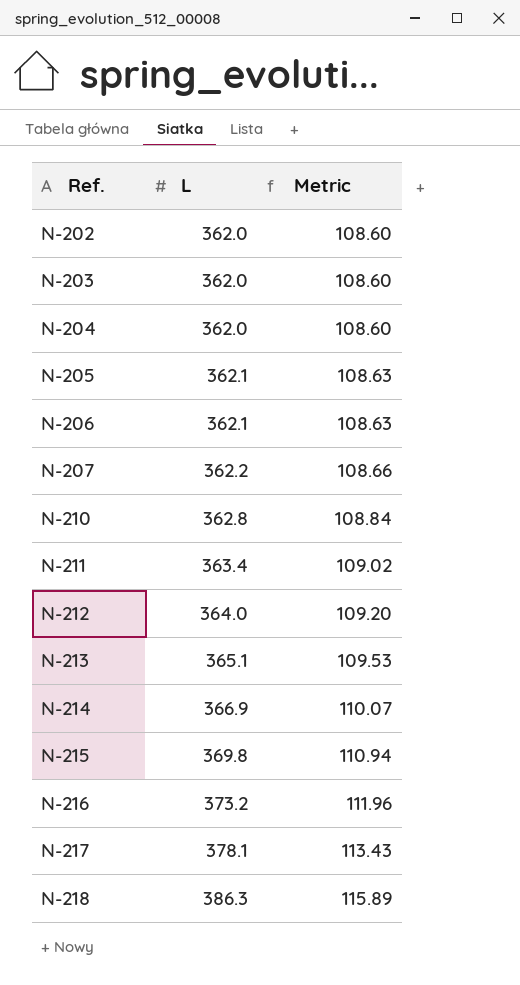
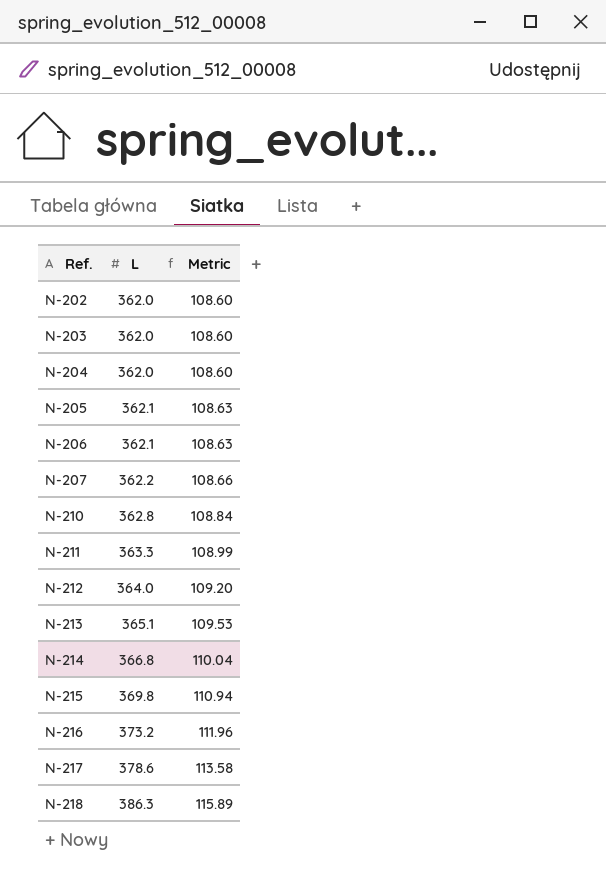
N-211 | L: 363.4 -> 363.3
N-211 | Metric: 109.02 -> 108.99
N-214 | L: 366.9 -> 366.8
N-214 | Metric: 110.07 -> 110.04
N-217 | L: 378.1 -> 378.6
N-217 | Metric: 113.43 -> 113.58

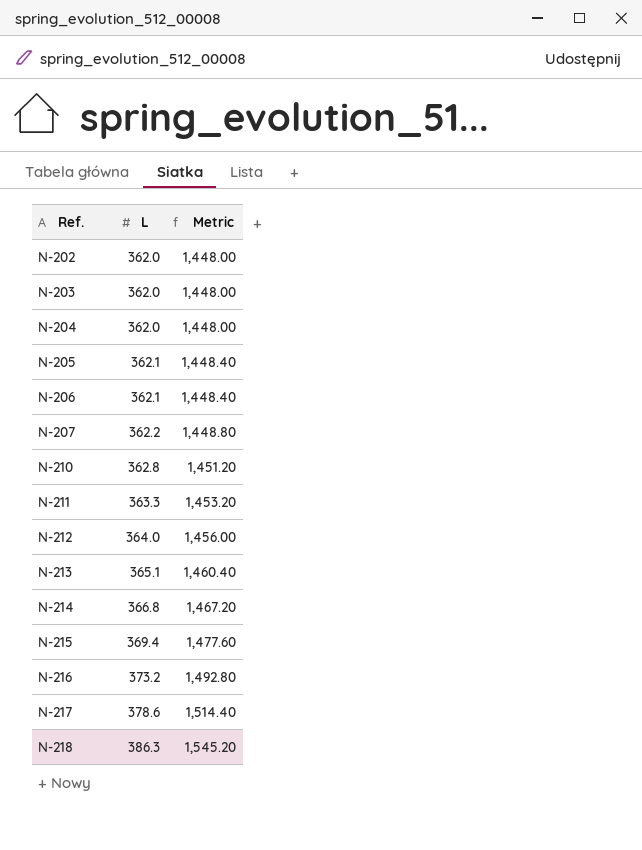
column Metric | formula: [L] * 0.3 -> [L] * 4
N-215 | L: 369.8 -> 369.4

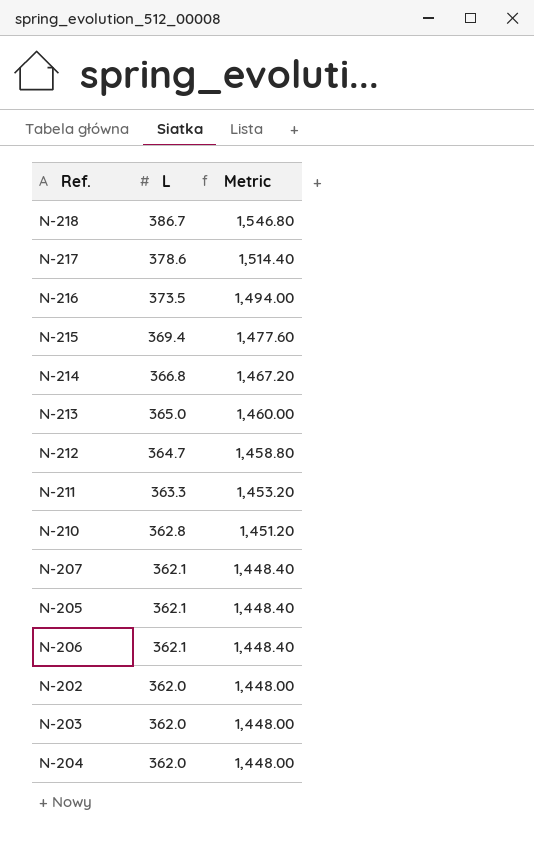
row order: Ref. ascending -> L descending
N-218 | L: 386.3 -> 386.7
N-218 | Metric: 1,545.20 -> 1,546.80
N-216 | L: 373.2 -> 373.5
N-216 | Metric: 1,492.80 -> 1,494.00
N-213 | L: 365.1 -> 365.0
N-213 | Metric: 1,460.40 -> 1,460.00
N-212 | L: 364.0 -> 364.7
N-212 | Metric: 1,456.00 -> 1,458.80
N-207 | L: 362.2 -> 362.1
N-207 | Metric: 1,448.80 -> 1,448.40

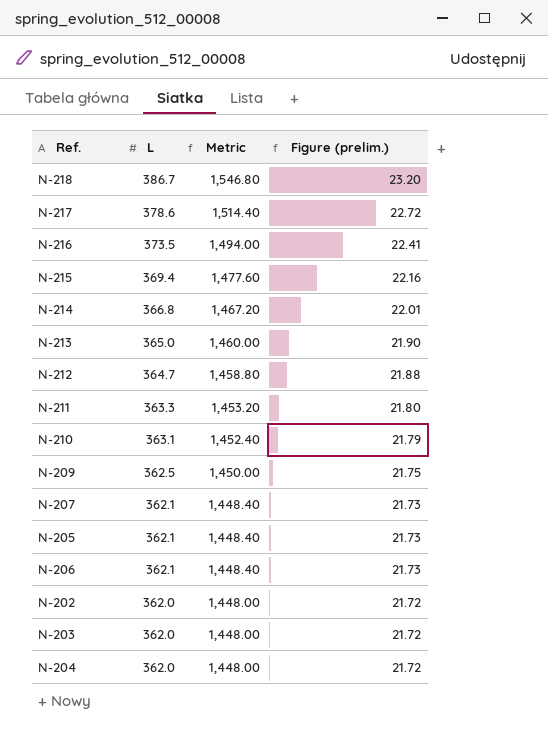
column Figure (prelim.) | formula: none -> [L] * 0.06
N-210 | L: 362.8 -> 363.1
N-210 | Metric: 1,451.20 -> 1,452.40
row N-209: none -> 362.5 | 1,450.00 | 21.75

